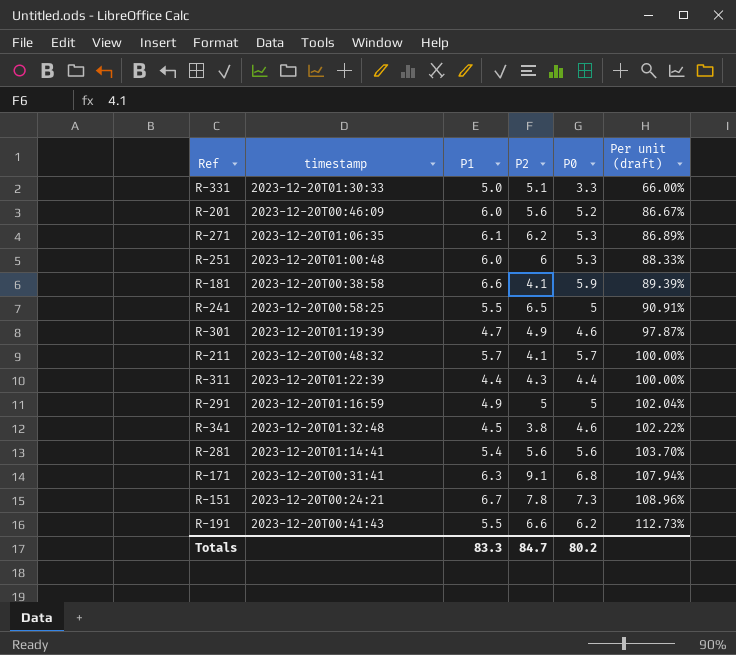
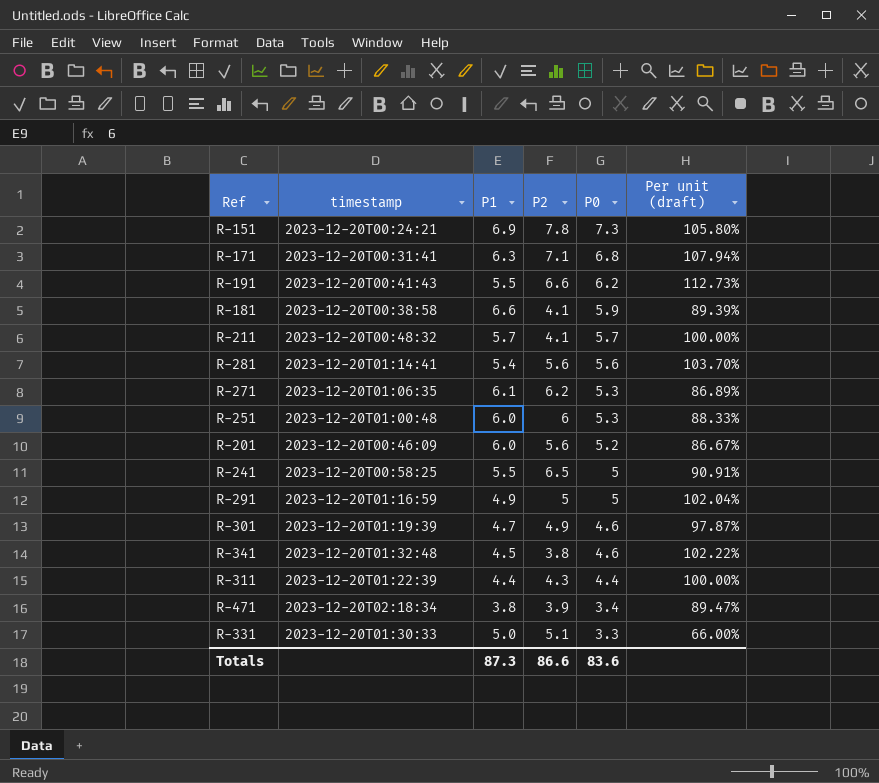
row order: Per unit (draft) ascending -> P0 descending
R-151 | P1: 6.7 -> 6.9
R-151 | Per unit (draft): 108.96% -> 105.80%
R-171 | P2: 9.1 -> 7.1
row R-471: none -> 2023-12-20T02:18:34 | 3.8 | 3.9 | 3.4 | 89.47%
Totals | P1: 83.3 -> 87.3
Totals | P2: 84.7 -> 86.6
Totals | P0: 80.2 -> 83.6

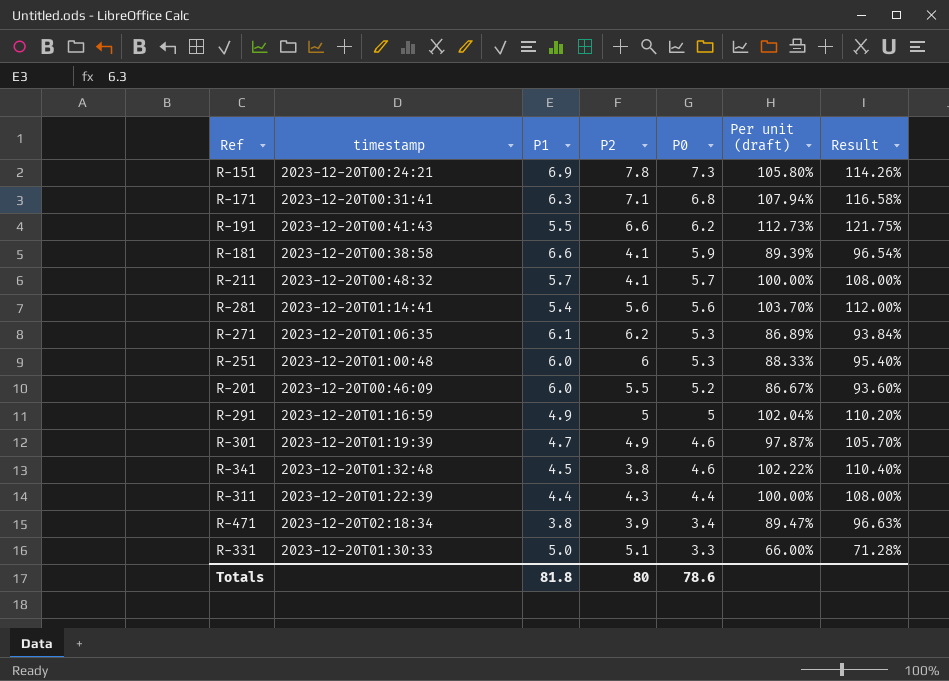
column Result | formula: none -> [Per unit (draft)] * 1.08
row R-241: 2023-12-20T00:58:25 | 5.5 | 6.5 | 5 | 90.91% -> none
R-201 | P2: 5.6 -> 5.5
Totals | P1: 87.3 -> 81.8
Totals | P2: 86.6 -> 80
Totals | P0: 83.6 -> 78.6

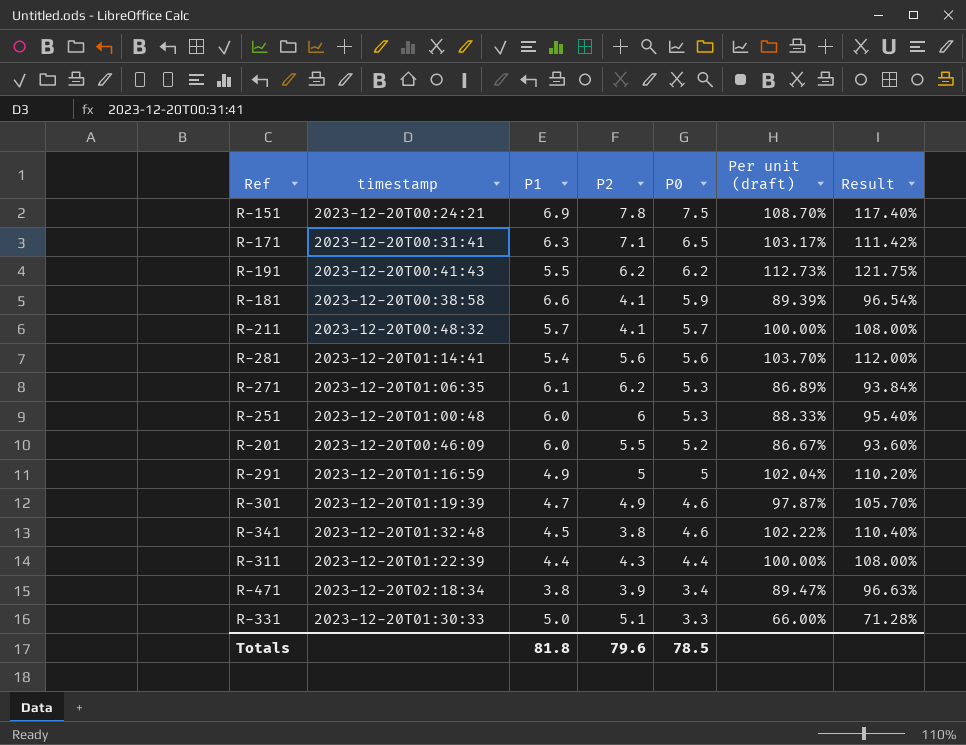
R-151 | P0: 7.3 -> 7.5
R-151 | Per unit (draft): 105.80% -> 108.70%
R-151 | Result: 114.26% -> 117.40%
R-171 | P0: 6.8 -> 6.5
R-171 | Per unit (draft): 107.94% -> 103.17%
R-171 | Result: 116.58% -> 111.42%
R-191 | P2: 6.6 -> 6.2
Totals | P2: 80 -> 79.6
Totals | P0: 78.6 -> 78.5

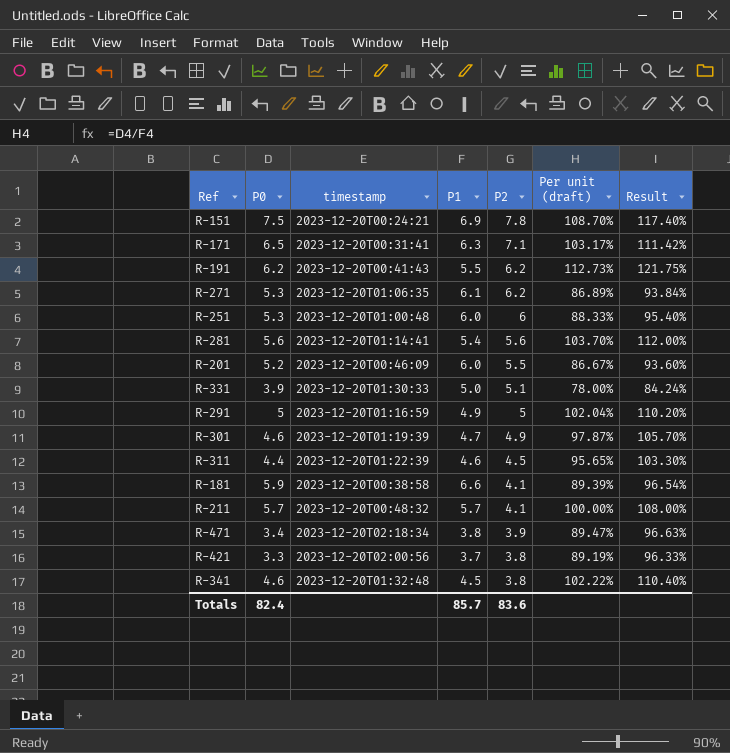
row order: P0 descending -> P2 descending
column P0 | position: 5 -> 2
R-331 | P0: 3.3 -> 3.9
R-331 | Per unit (draft): 66.00% -> 78.00%
R-331 | Result: 71.28% -> 84.24%
R-311 | P1: 4.4 -> 4.6
R-311 | P2: 4.3 -> 4.5
R-311 | Per unit (draft): 100.00% -> 95.65%
R-311 | Result: 108.00% -> 103.30%
row R-421: none -> 3.3 | 2023-12-20T02:00:56 | 3.7 | 3.8 | 89.19% | 96.33%
Totals | P0: 78.5 -> 82.4
Totals | P1: 81.8 -> 85.7
Totals | P2: 79.6 -> 83.6

